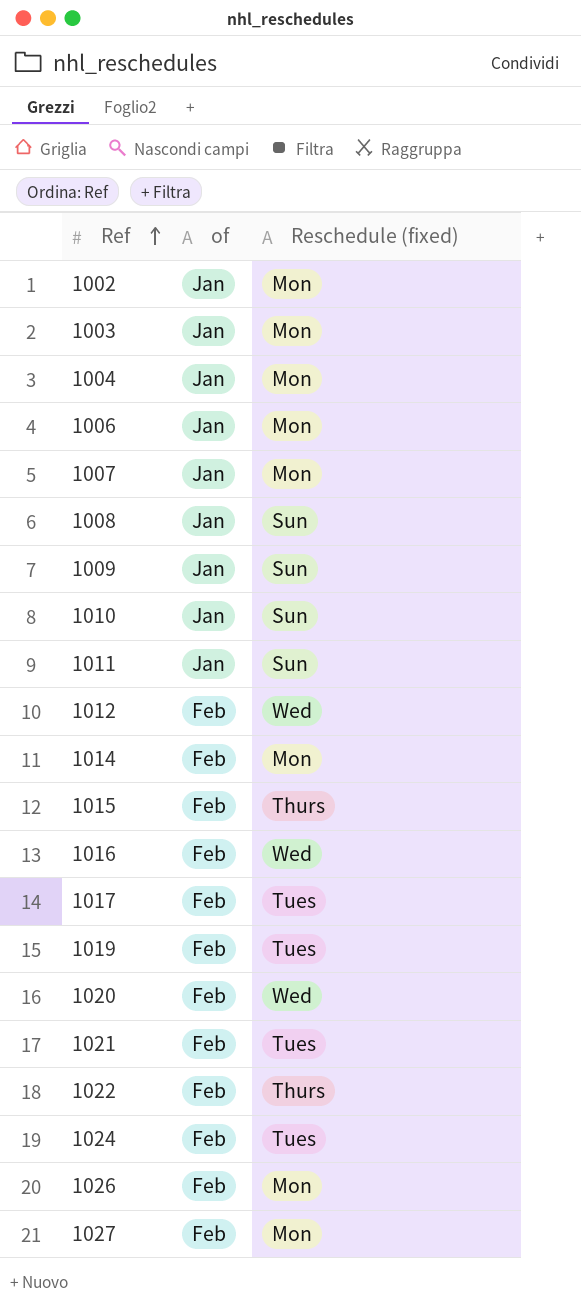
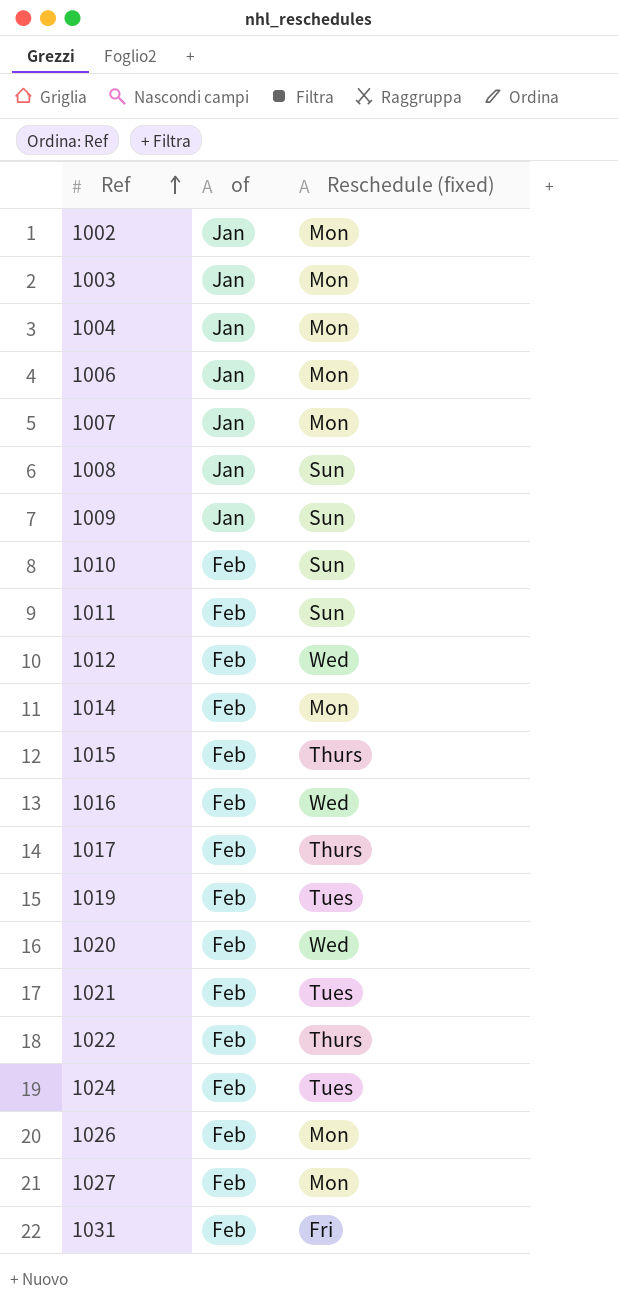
1010 | of: Jan -> Feb
1011 | of: Jan -> Feb
1017 | Reschedule (fixed): Tues -> Thurs
row 1031: none -> Feb | Fri

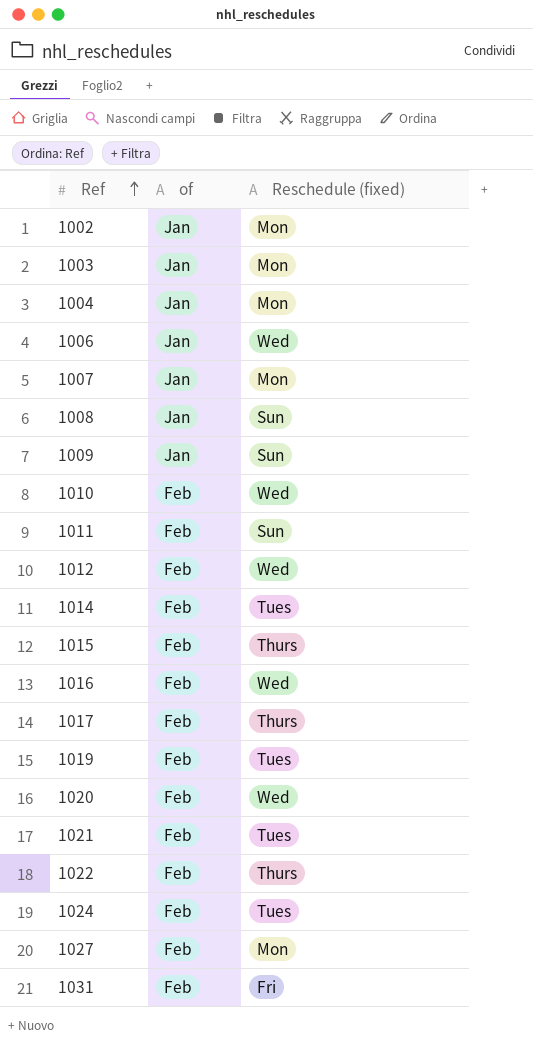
row 1026: Feb | Mon -> none
1006 | Reschedule (fixed): Mon -> Wed
1010 | Reschedule (fixed): Sun -> Wed
1014 | Reschedule (fixed): Mon -> Tues

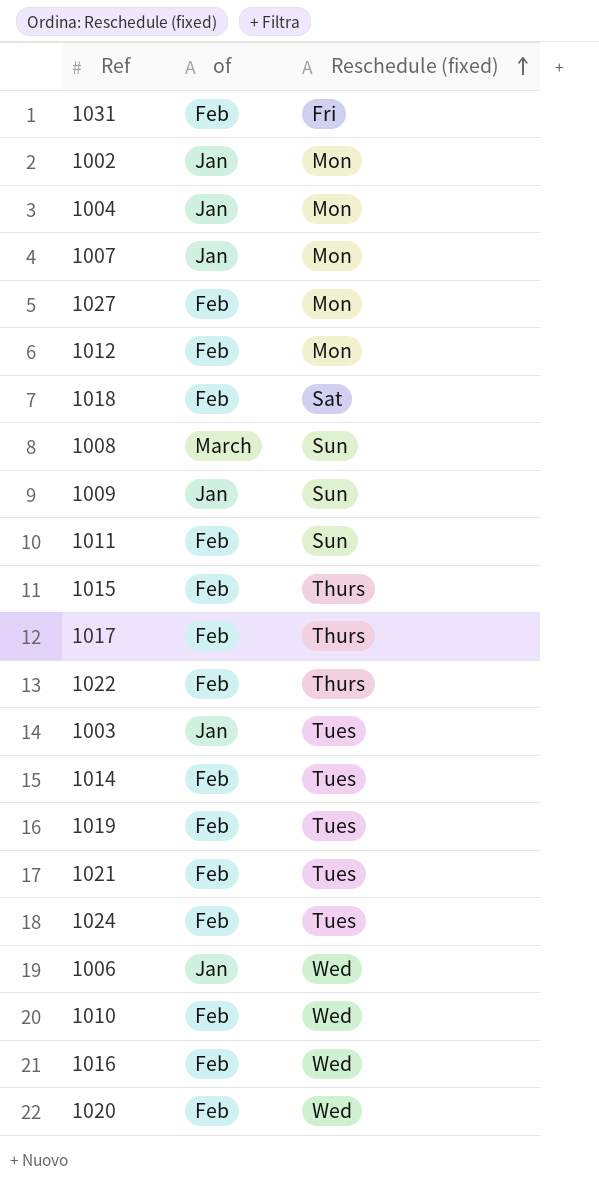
row order: Ref ascending -> Reschedule (fixed) ascending
1012 | Reschedule (fixed): Wed -> Mon
row 1018: none -> Feb | Sat
1008 | of: Jan -> March
1003 | Reschedule (fixed): Mon -> Tues

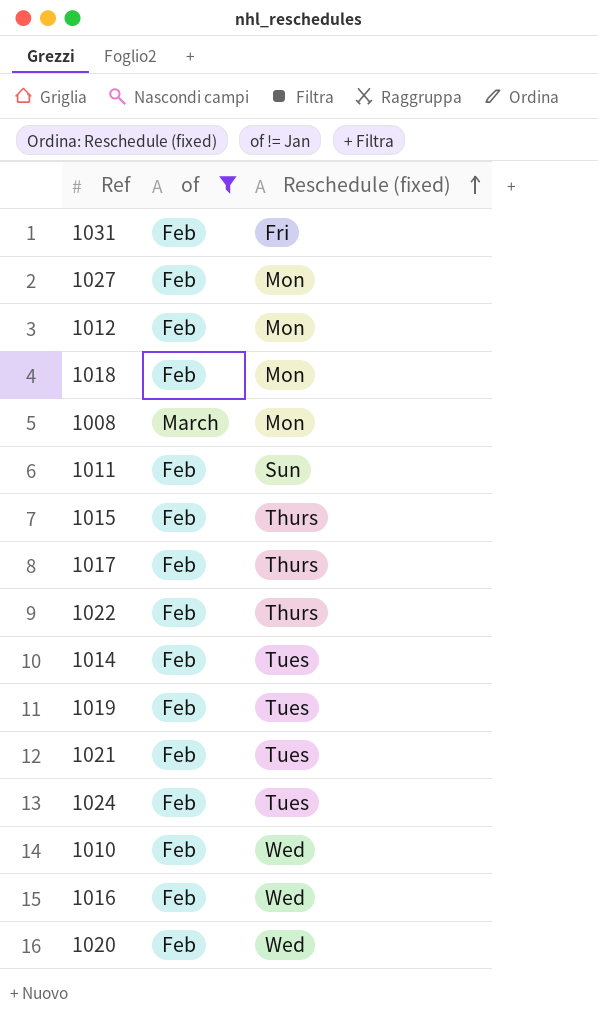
filter: none -> of != Jan
1018 | Reschedule (fixed): Sat -> Mon
1008 | Reschedule (fixed): Sun -> Mon

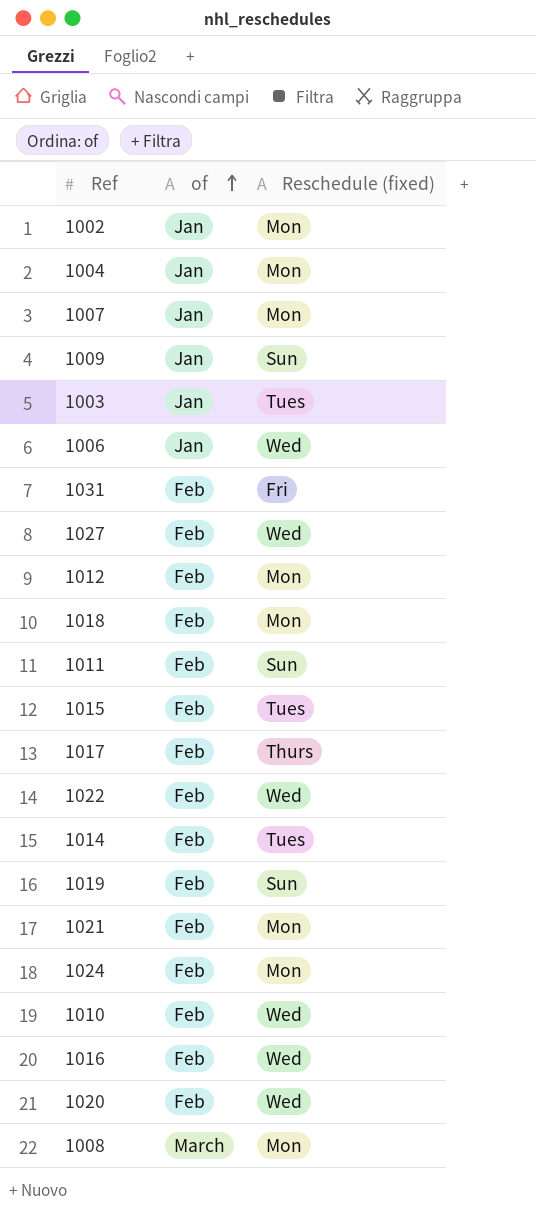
filter: of != Jan -> none
row order: Reschedule (fixed) ascending -> of ascending
1027 | Reschedule (fixed): Mon -> Wed
1015 | Reschedule (fixed): Thurs -> Tues
1022 | Reschedule (fixed): Thurs -> Wed
1019 | Reschedule (fixed): Tues -> Sun
1021 | Reschedule (fixed): Tues -> Mon
1024 | Reschedule (fixed): Tues -> Mon

